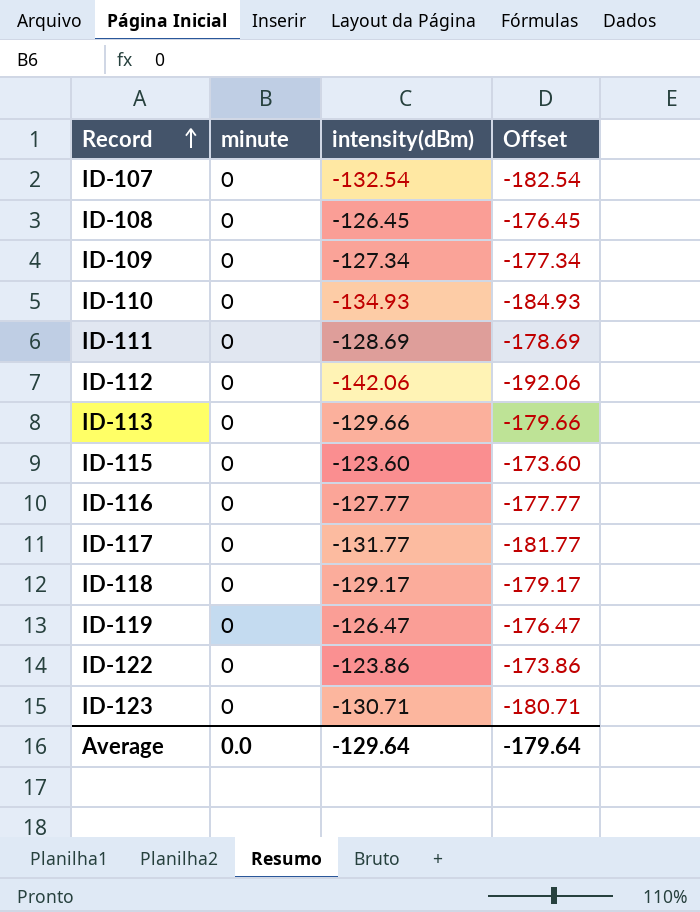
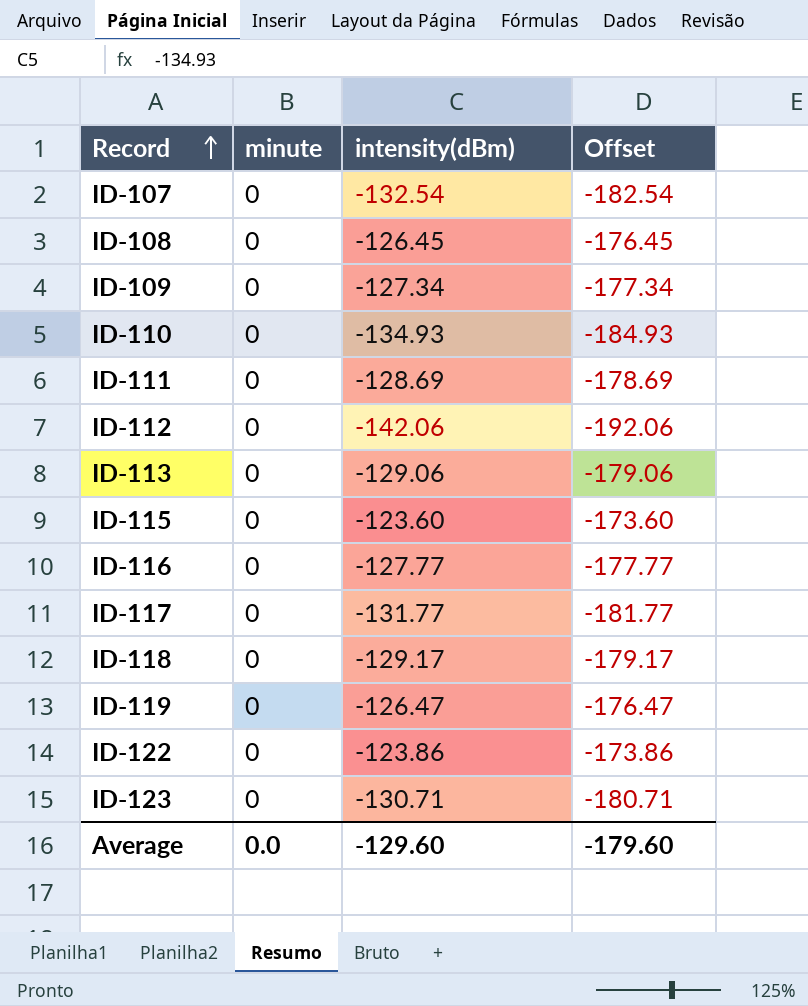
ID-113 | intensity(dBm): -129.66 -> -129.06
ID-113 | Offset: -179.66 -> -179.06
Average | intensity(dBm): -129.64 -> -129.60
Average | Offset: -179.64 -> -179.60

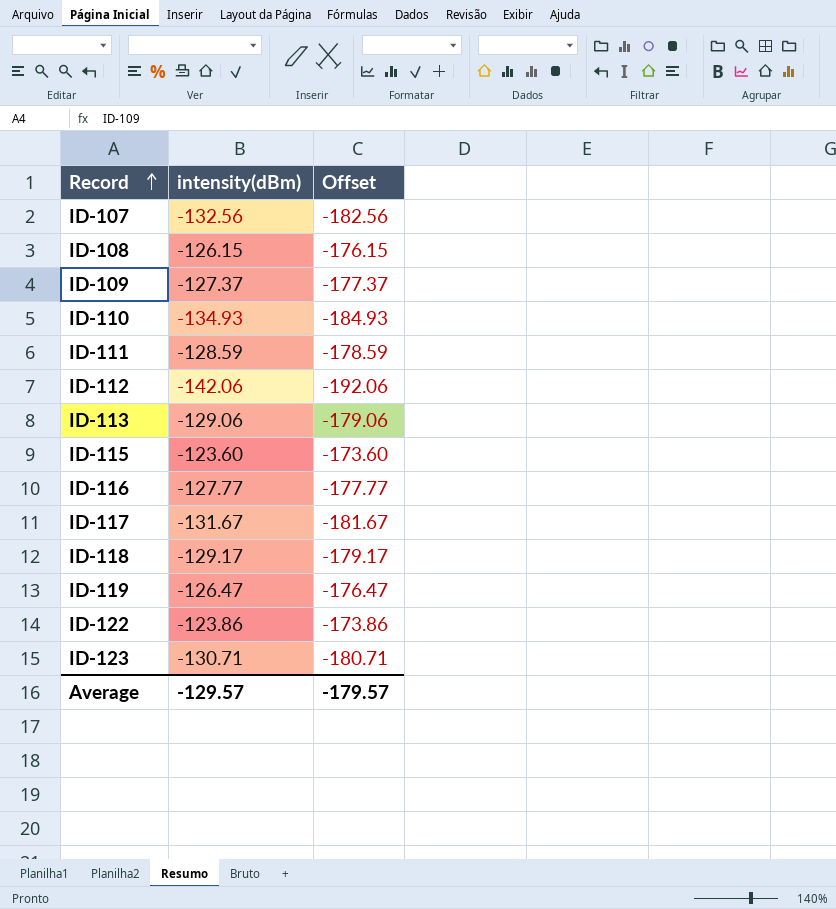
column minute | position: 2 -> none
ID-107 | intensity(dBm): -132.54 -> -132.56
ID-107 | Offset: -182.54 -> -182.56
ID-108 | intensity(dBm): -126.45 -> -126.15
ID-108 | Offset: -176.45 -> -176.15
ID-109 | intensity(dBm): -127.34 -> -127.37
ID-109 | Offset: -177.34 -> -177.37
ID-111 | intensity(dBm): -128.69 -> -128.59
ID-111 | Offset: -178.69 -> -178.59
ID-117 | intensity(dBm): -131.77 -> -131.67
ID-117 | Offset: -181.77 -> -181.67
Average | intensity(dBm): -129.60 -> -129.57
Average | Offset: -179.60 -> -179.57

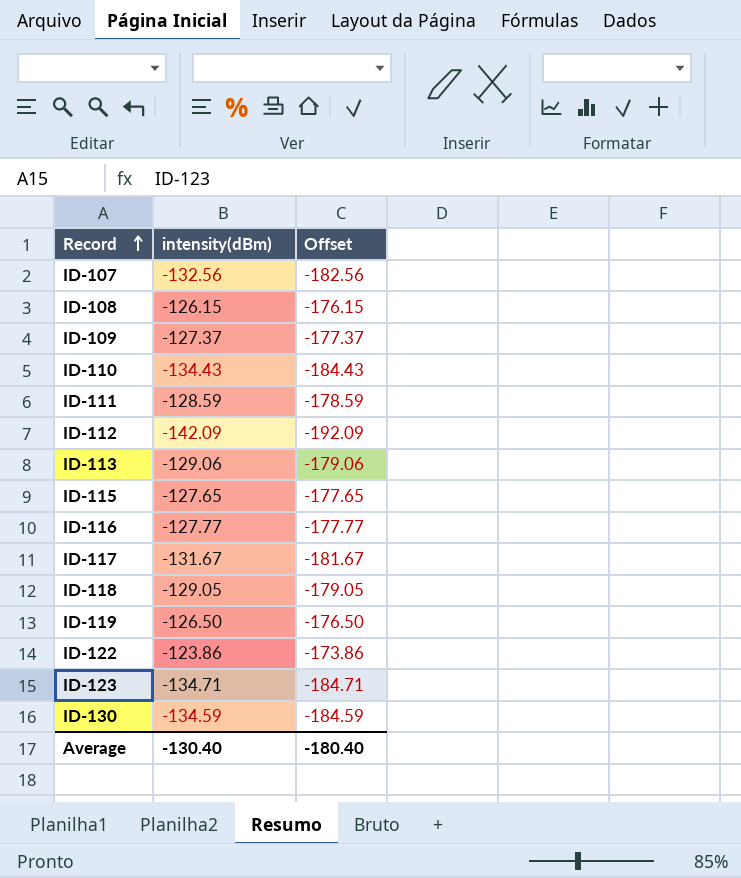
ID-110 | intensity(dBm): -134.93 -> -134.43
ID-110 | Offset: -184.93 -> -184.43
ID-112 | intensity(dBm): -142.06 -> -142.09
ID-112 | Offset: -192.06 -> -192.09
ID-115 | intensity(dBm): -123.60 -> -127.65
ID-115 | Offset: -173.60 -> -177.65
ID-118 | intensity(dBm): -129.17 -> -129.05
ID-118 | Offset: -179.17 -> -179.05
ID-119 | intensity(dBm): -126.47 -> -126.50
ID-119 | Offset: -176.47 -> -176.50
ID-123 | intensity(dBm): -130.71 -> -134.71
ID-123 | Offset: -180.71 -> -184.71
row ID-130: none -> -134.59 | -184.59
Average | intensity(dBm): -129.57 -> -130.40
Average | Offset: -179.57 -> -180.40

